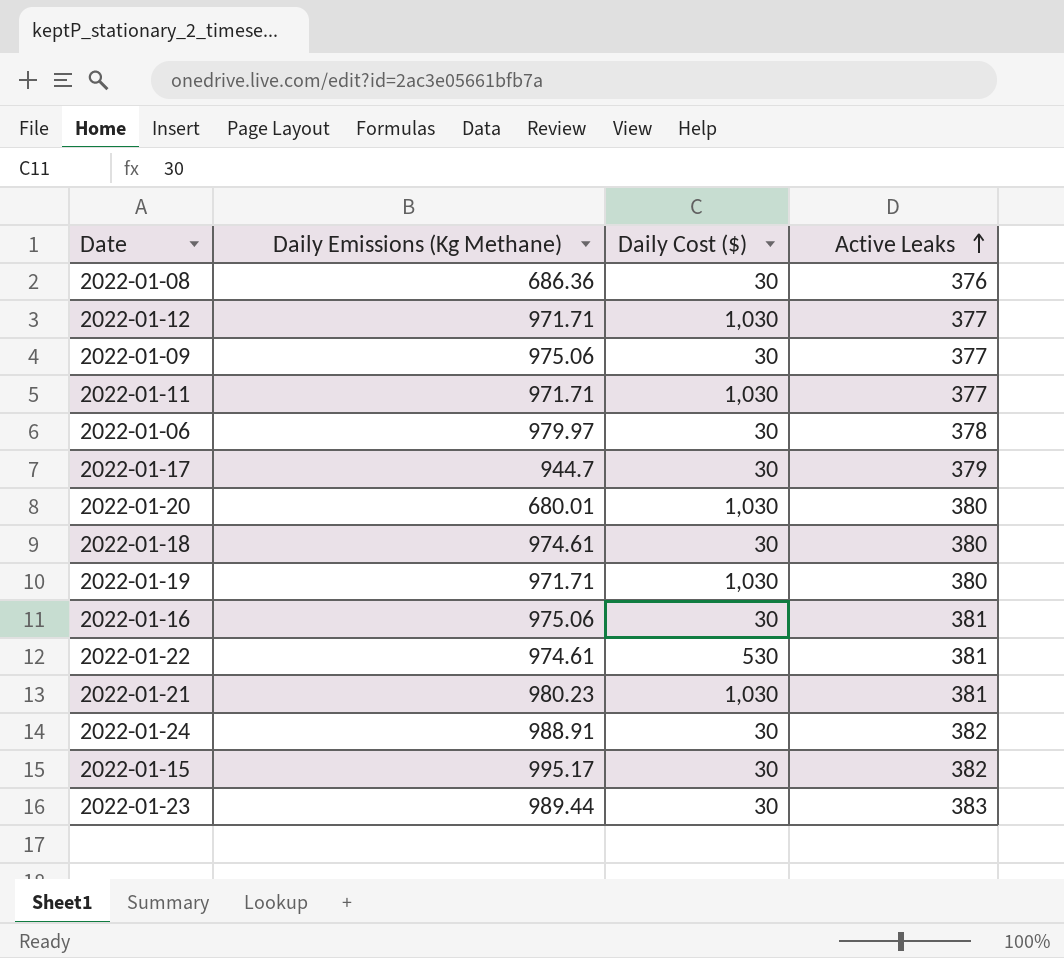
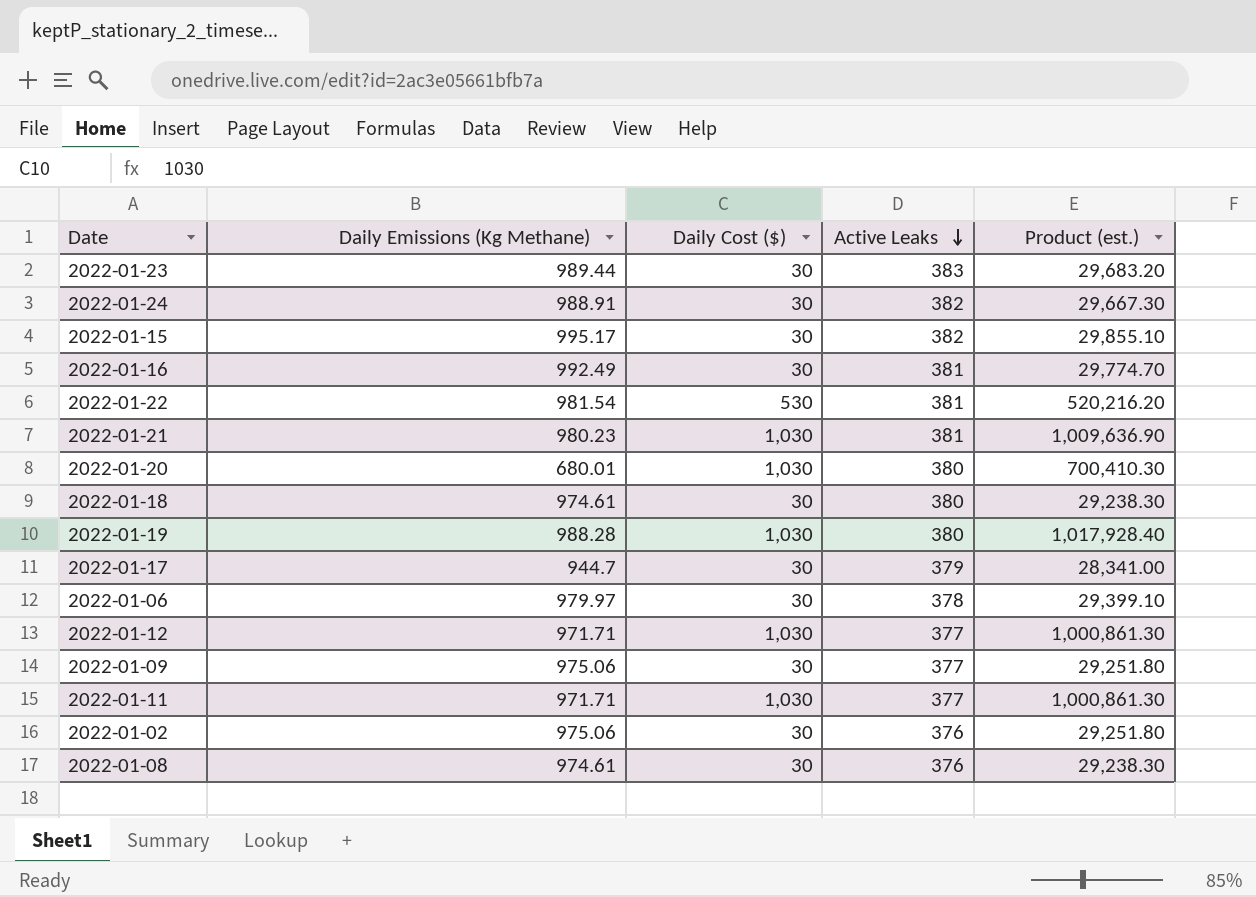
row order: Active Leaks ascending -> Active Leaks descending
column Product (est.) | formula: none -> [Daily Emissions (Kg Methane)] * [Daily Cost ($)]
2022-01-16 | Daily Emissions (Kg Methane): 975.06 -> 992.49
2022-01-22 | Daily Emissions (Kg Methane): 974.61 -> 981.54
2022-01-19 | Daily Emissions (Kg Methane): 971.71 -> 988.28
row 2022-01-02: none -> 975.06 | 30 | 376 | 29,251.80
2022-01-08 | Daily Emissions (Kg Methane): 686.36 -> 974.61

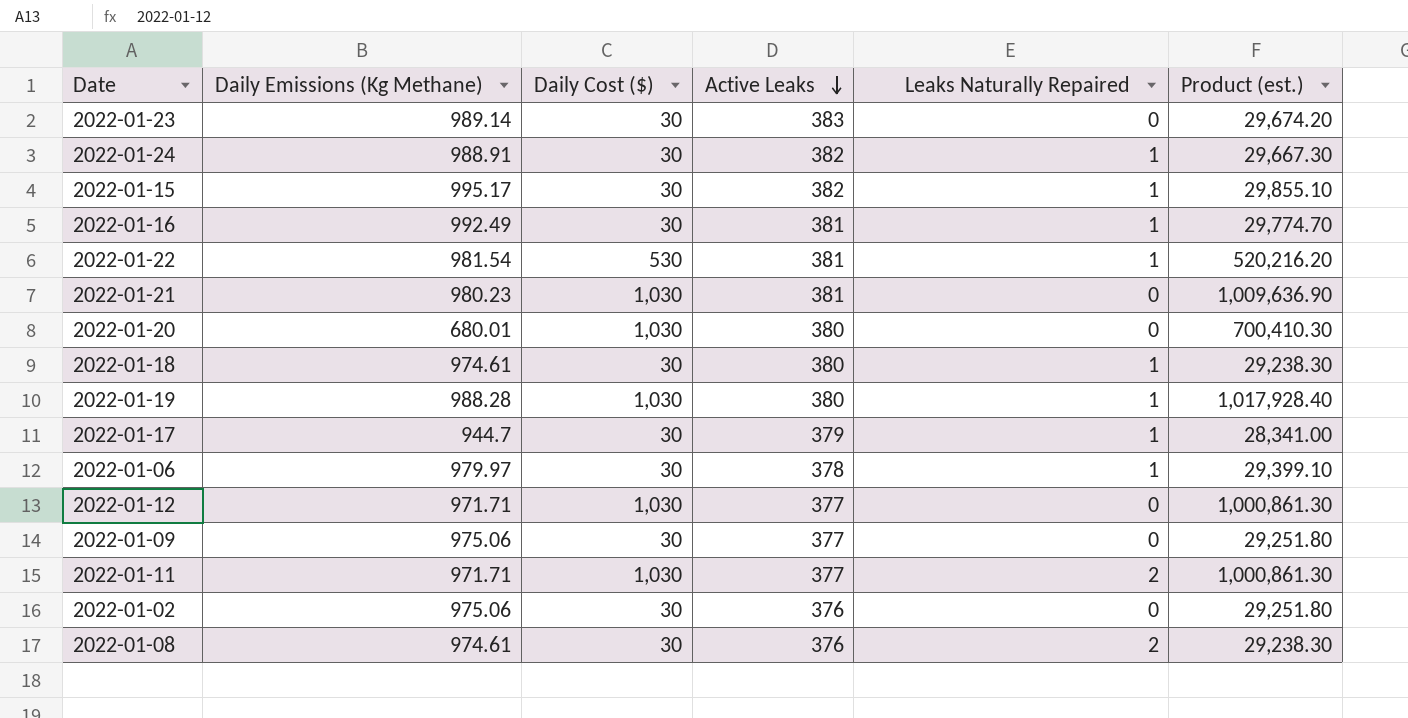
column Leaks Naturally Repaired | position: none -> 5
2022-01-23 | Daily Emissions (Kg Methane): 989.44 -> 989.14
2022-01-23 | Product (est.): 29,683.20 -> 29,674.20

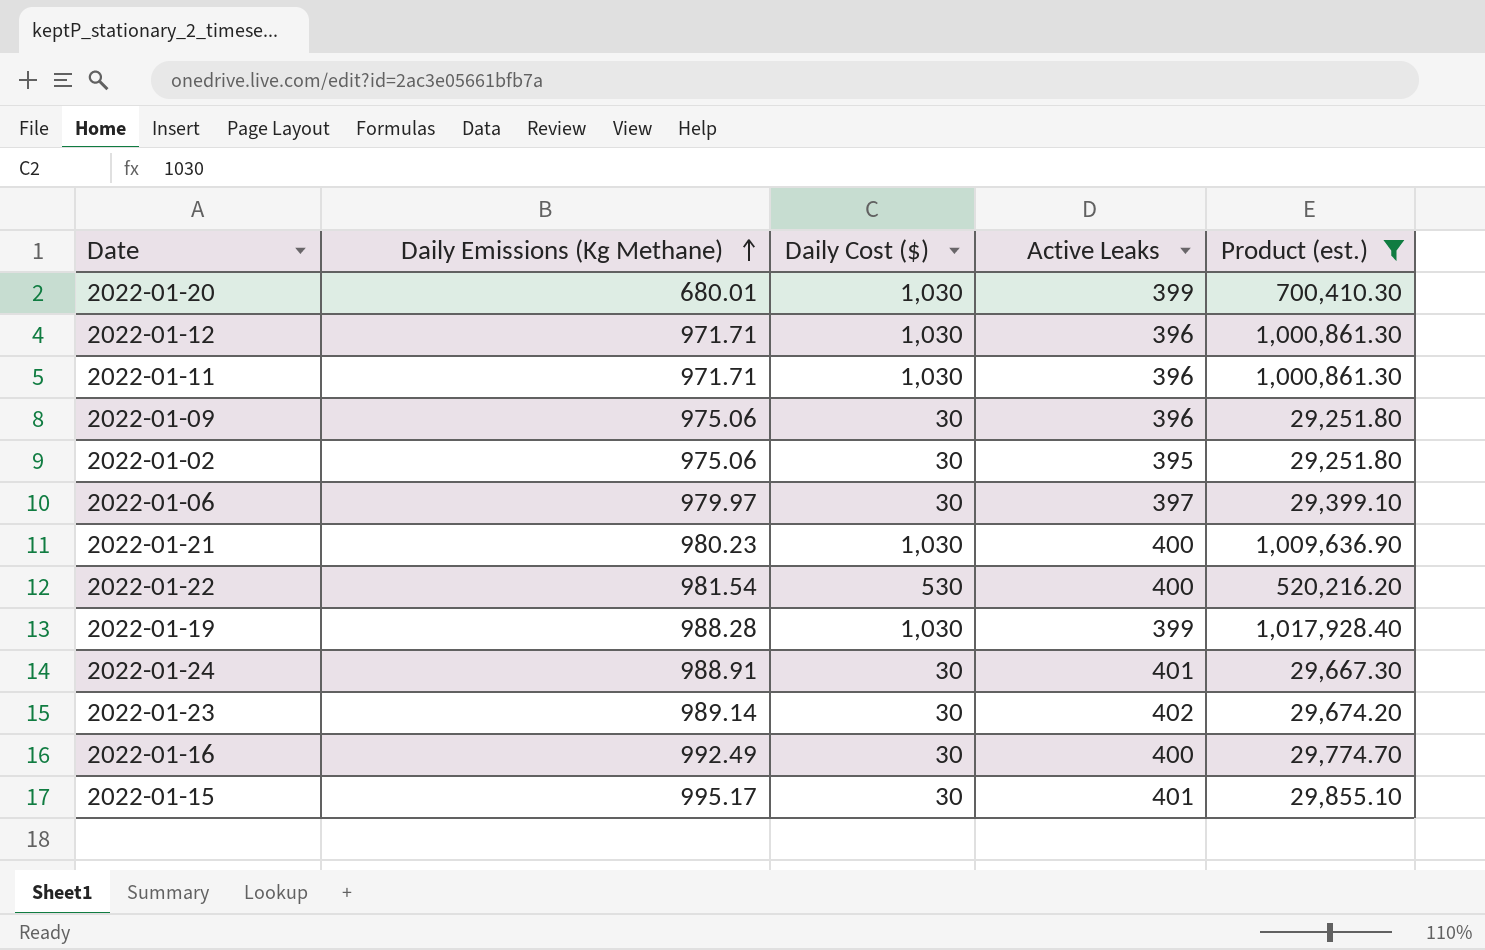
filter: none -> Product (est.) >= 29,251.80
row order: Active Leaks descending -> Daily Emissions (Kg Methane) ascending
column Leaks Naturally Repaired | position: 5 -> none
2022-01-20 | Active Leaks: 380 -> 399
2022-01-12 | Active Leaks: 377 -> 396
2022-01-11 | Active Leaks: 377 -> 396
2022-01-09 | Active Leaks: 377 -> 396
2022-01-02 | Active Leaks: 376 -> 395
2022-01-06 | Active Leaks: 378 -> 397
2022-01-21 | Active Leaks: 381 -> 400
2022-01-22 | Active Leaks: 381 -> 400
2022-01-19 | Active Leaks: 380 -> 399
2022-01-24 | Active Leaks: 382 -> 401
2022-01-23 | Active Leaks: 383 -> 402
2022-01-16 | Active Leaks: 381 -> 400
2022-01-15 | Active Leaks: 382 -> 401

